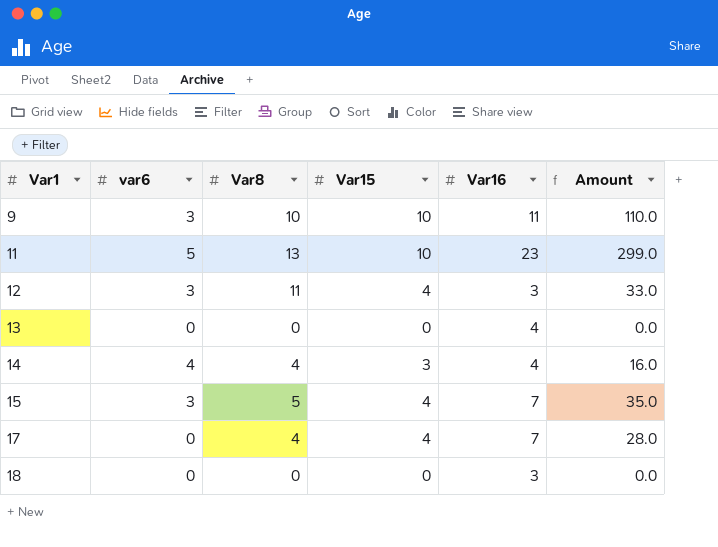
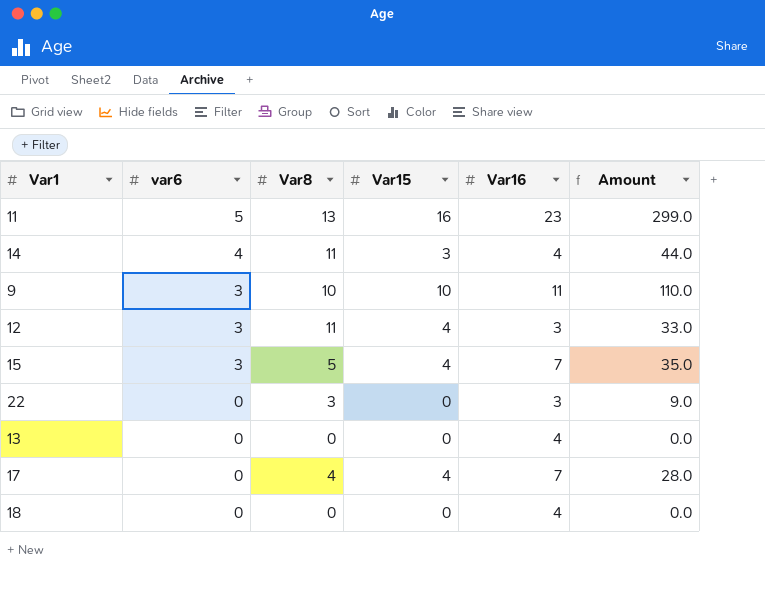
row order: Var1 ascending -> var6 descending
11 | Var15: 10 -> 16
14 | Var8: 4 -> 11
14 | Amount: 16.0 -> 44.0
row 22: none -> 0 | 3 | 0 | 3 | 9.0
18 | Var16: 3 -> 4

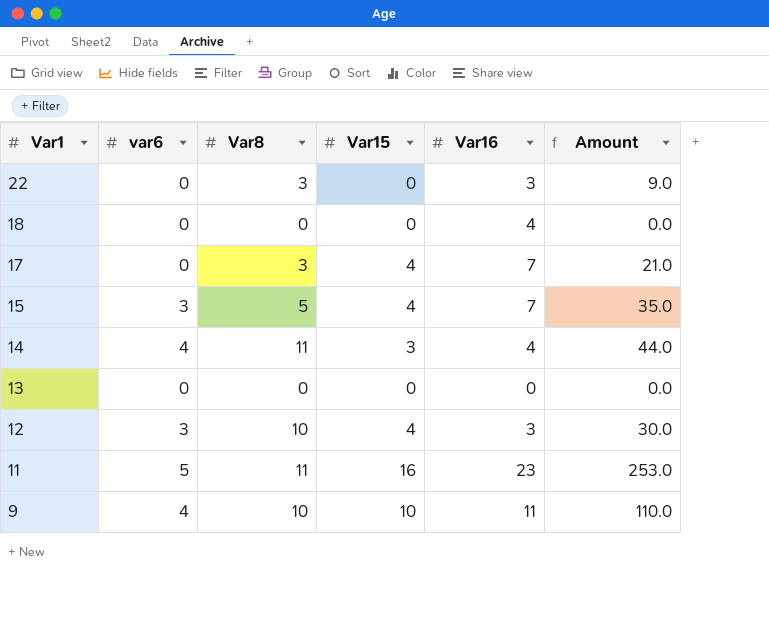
row order: var6 descending -> Var1 descending
17 | Var8: 4 -> 3
17 | Amount: 28.0 -> 21.0
13 | Var16: 4 -> 0
12 | Var8: 11 -> 10
12 | Amount: 33.0 -> 30.0
11 | Var8: 13 -> 11
11 | Amount: 299.0 -> 253.0
9 | var6: 3 -> 4

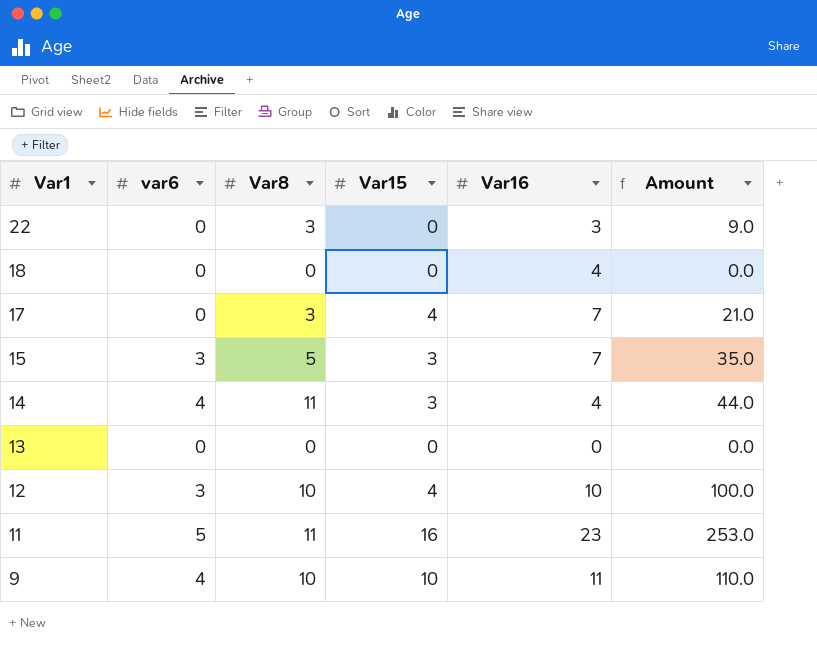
15 | Var15: 4 -> 3
12 | Var16: 3 -> 10
12 | Amount: 30.0 -> 100.0

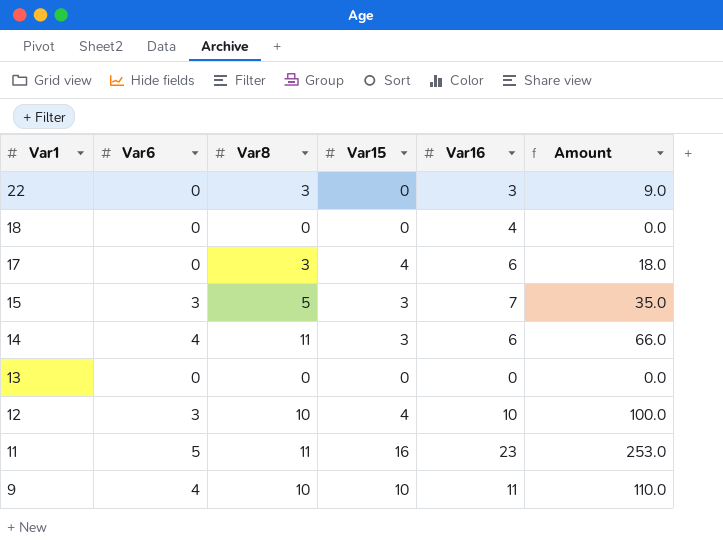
column name: var6 -> Var6
17 | Var16: 7 -> 6
17 | Amount: 21.0 -> 18.0
14 | Var16: 4 -> 6
14 | Amount: 44.0 -> 66.0

